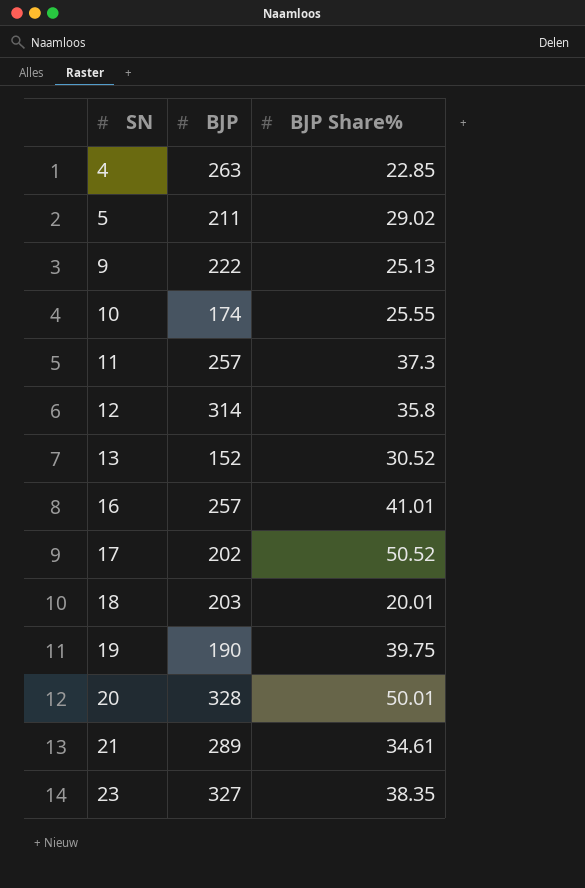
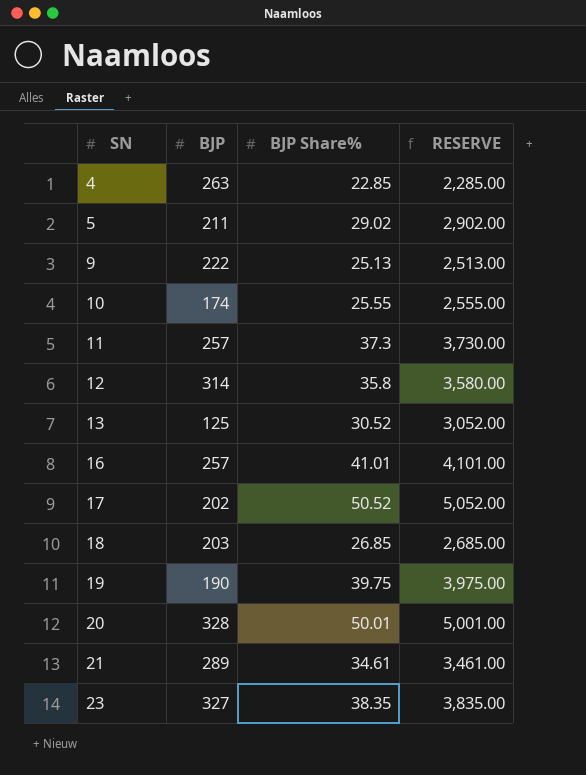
column RESERVE | formula: none -> [BJP Share%] * 100
13 | BJP: 152 -> 125
18 | BJP Share%: 20.01 -> 26.85

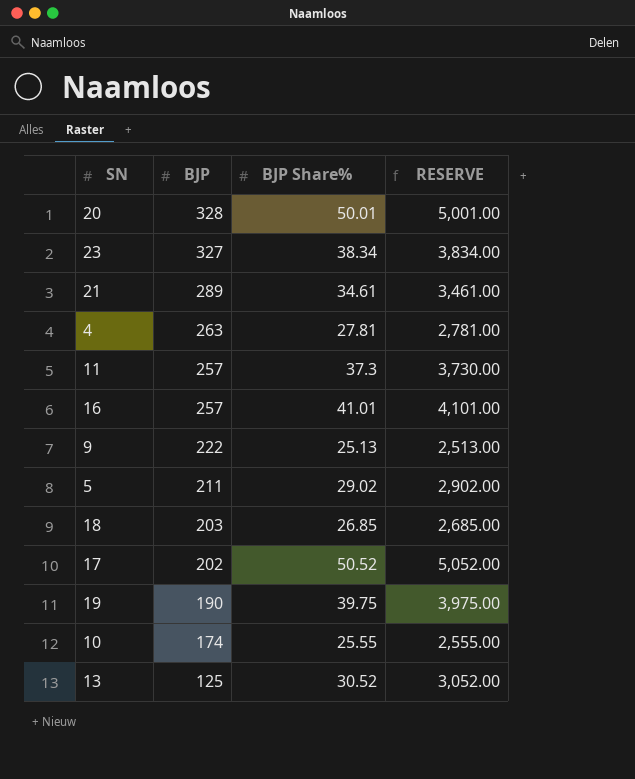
row order: SN ascending -> BJP descending
row 12: 314 | 35.8 | 3,580.00 -> none
23 | BJP Share%: 38.35 -> 38.34
23 | RESERVE: 3,835.00 -> 3,834.00
4 | BJP Share%: 22.85 -> 27.81
4 | RESERVE: 2,285.00 -> 2,781.00

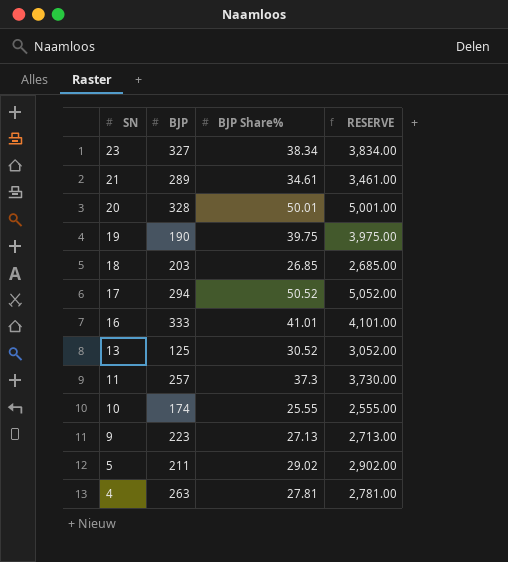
row order: BJP descending -> SN descending
17 | BJP: 202 -> 294
16 | BJP: 257 -> 333
9 | BJP: 222 -> 223
9 | BJP Share%: 25.13 -> 27.13
9 | RESERVE: 2,513.00 -> 2,713.00

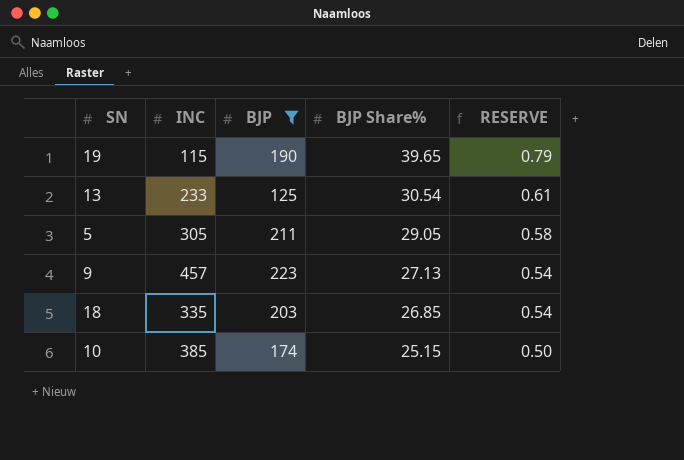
filter: none -> BJP <= 223
row order: SN descending -> BJP Share% descending
column INC | position: none -> 2
column RESERVE | formula: [BJP Share%] * 100 -> [BJP Share%] * 0.02
19 | BJP Share%: 39.75 -> 39.65
13 | BJP Share%: 30.52 -> 30.54
5 | BJP Share%: 29.02 -> 29.05
10 | BJP Share%: 25.55 -> 25.15

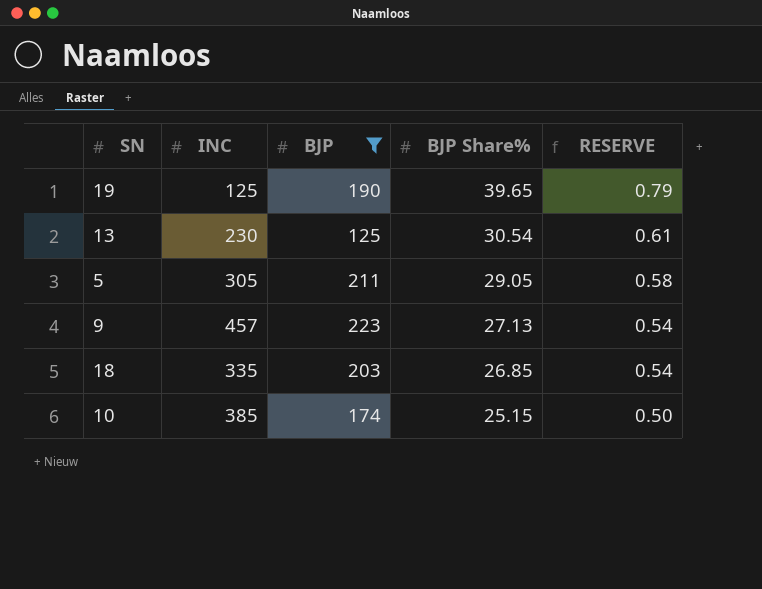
19 | INC: 115 -> 125
13 | INC: 233 -> 230

